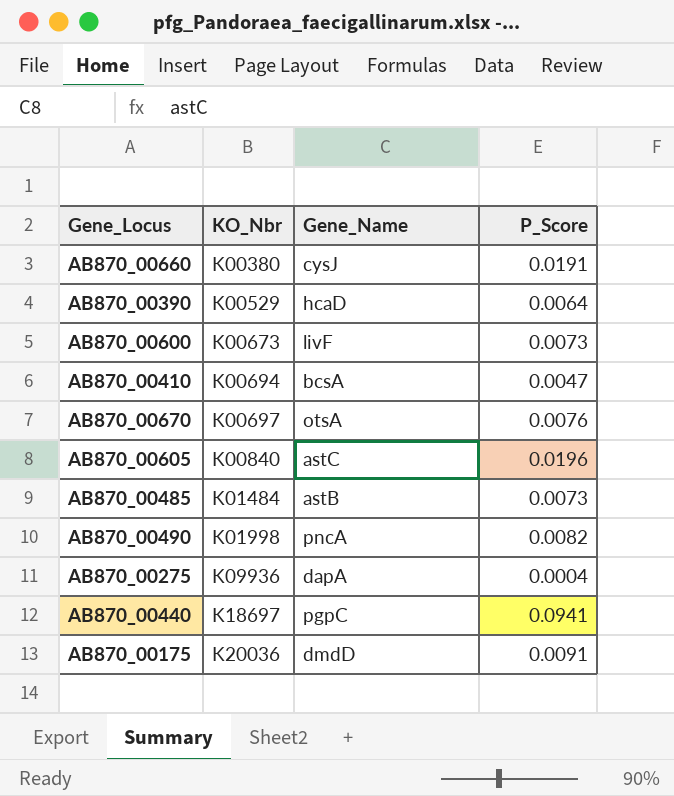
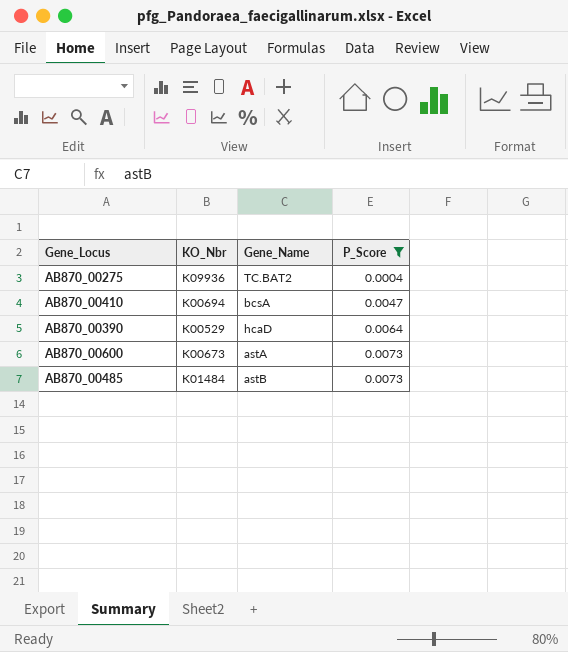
filter: none -> P_Score <= 0.0073
row order: KO_Nbr ascending -> P_Score ascending
AB870_00275 | Gene_Name: dapA -> TC.BAT2
AB870_00600 | Gene_Name: livF -> astA

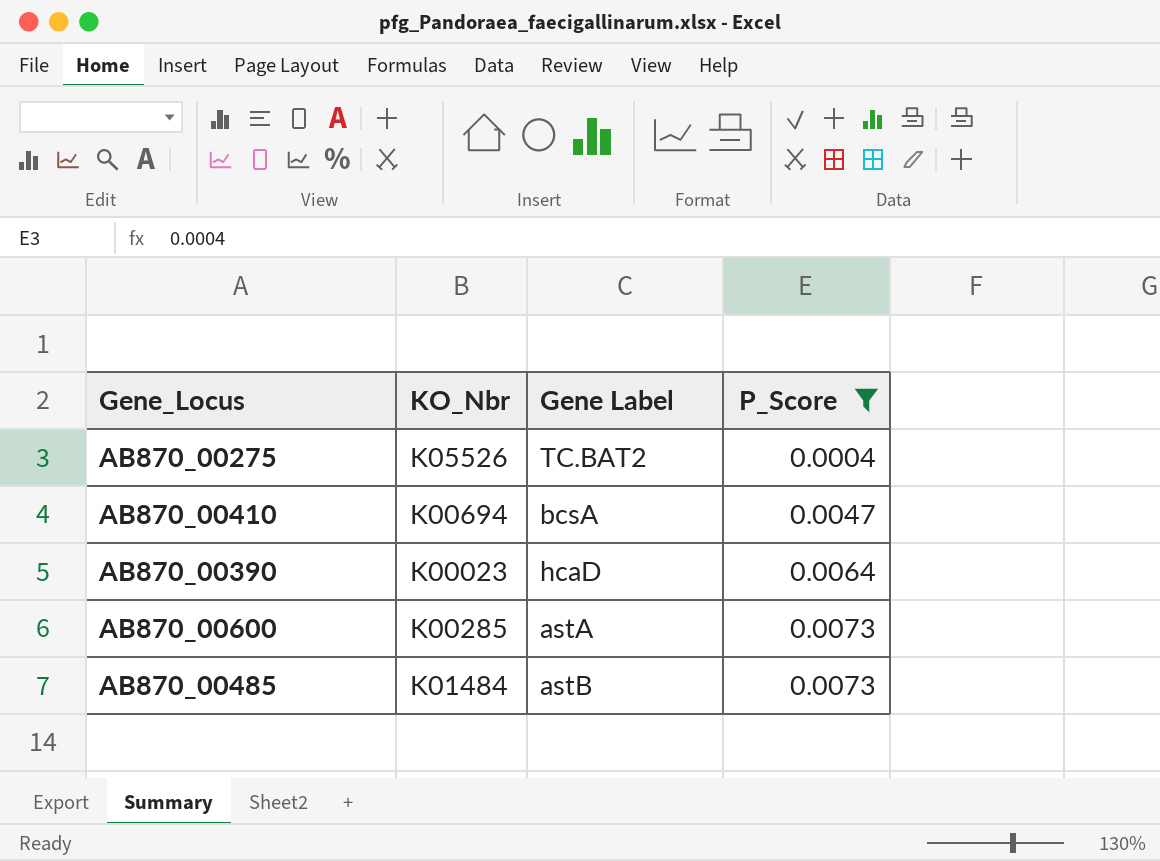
column name: Gene_Name -> Gene Label
AB870_00275 | KO_Nbr: K09936 -> K05526
AB870_00390 | KO_Nbr: K00529 -> K00023
AB870_00600 | KO_Nbr: K00673 -> K00285

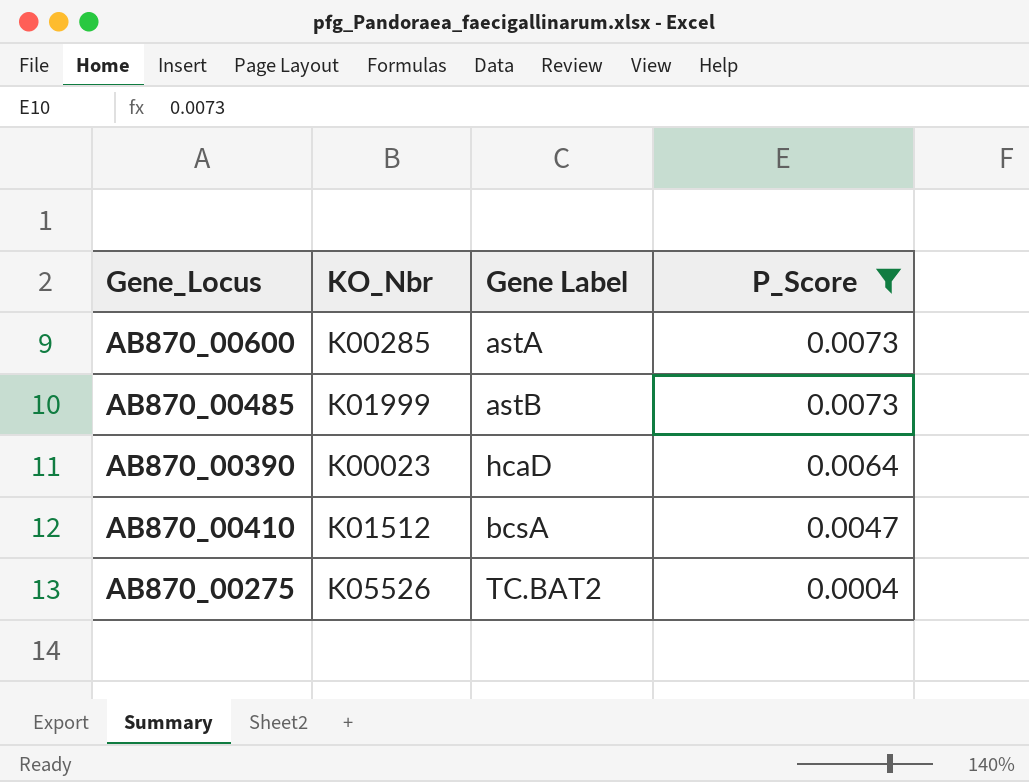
row order: P_Score ascending -> P_Score descending
AB870_00485 | KO_Nbr: K01484 -> K01999
AB870_00410 | KO_Nbr: K00694 -> K01512

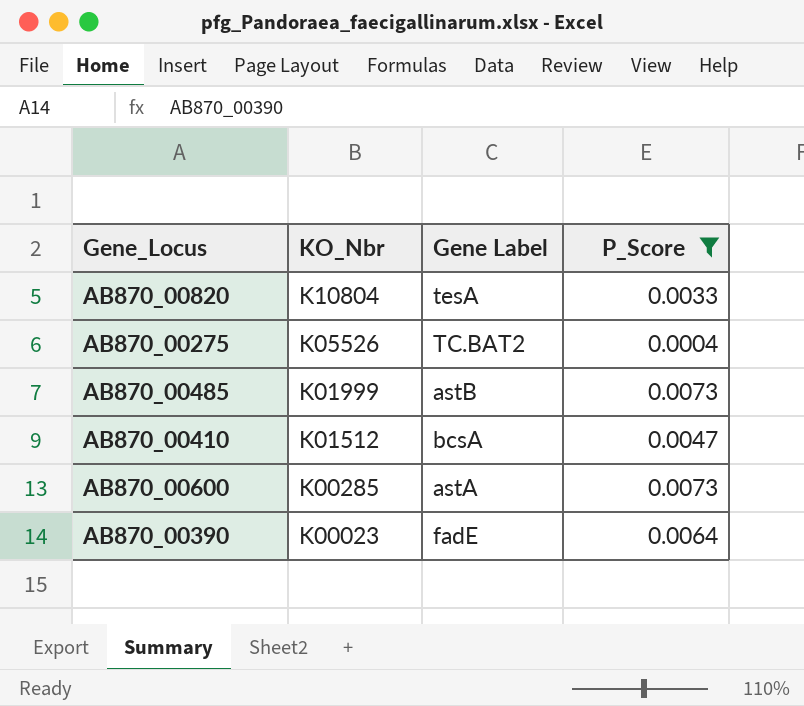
row order: P_Score descending -> KO_Nbr descending
row AB870_00820: none -> K10804 | tesA | 0.0033
AB870_00390 | Gene Label: hcaD -> fadE

